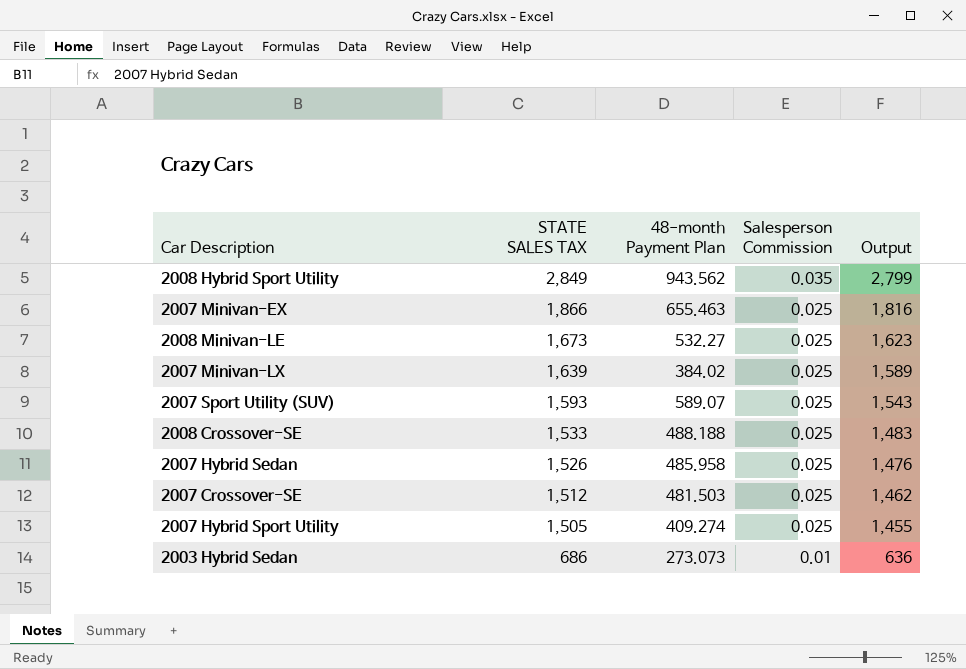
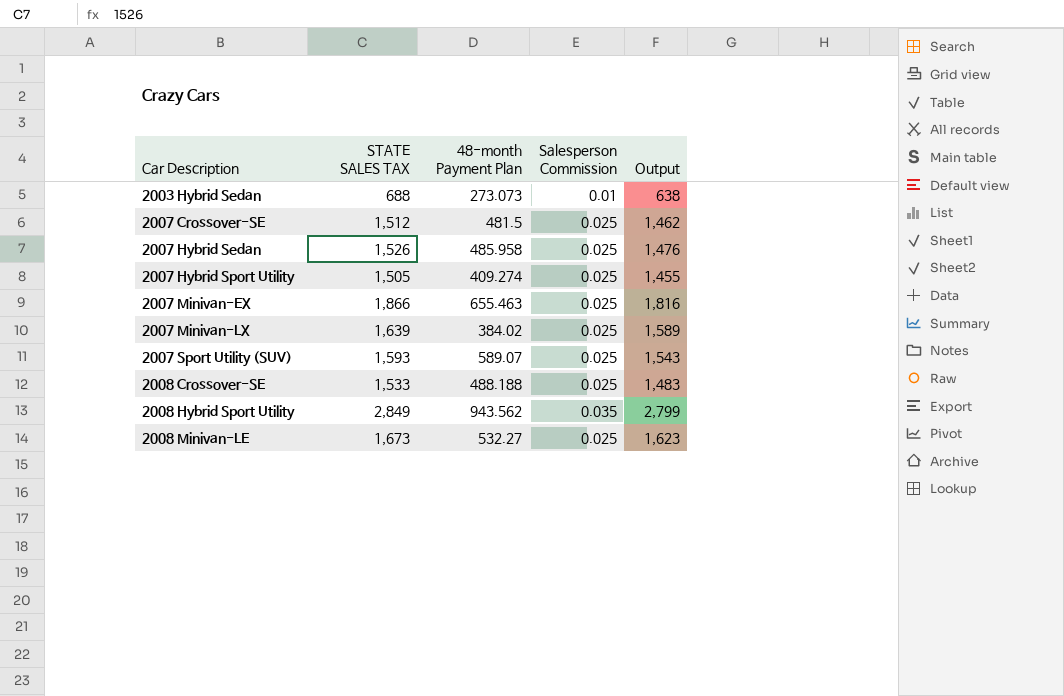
row order: STATE SALES TAX descending -> Car Description ascending
2003 Hybrid Sedan | STATE SALES TAX: 686 -> 688
2003 Hybrid Sedan | Output: 636 -> 638
2007 Crossover-SE | 48-month Payment Plan: 481.503 -> 481.5

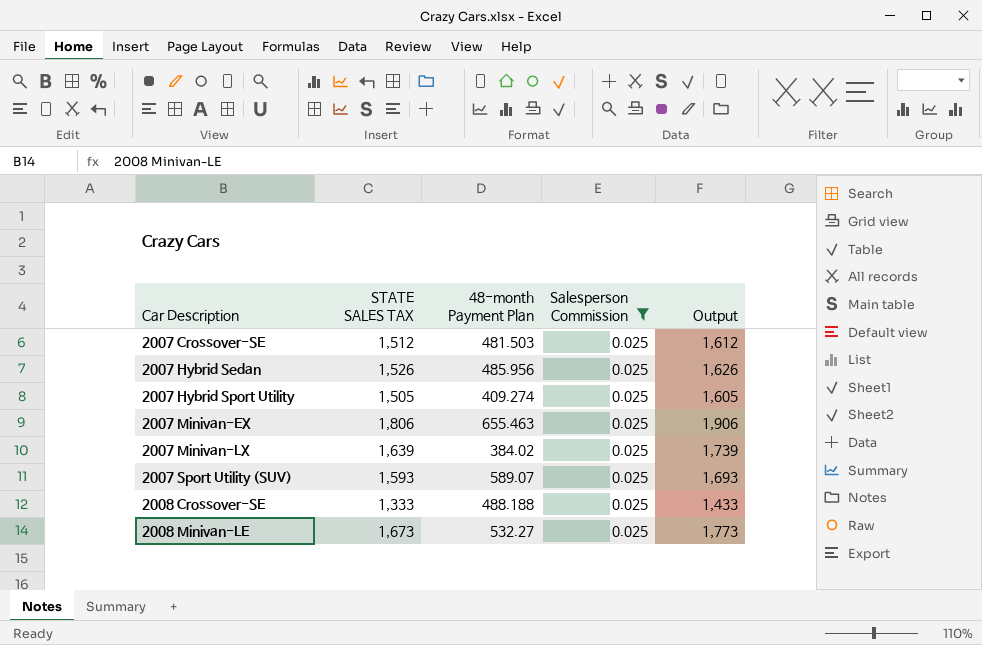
filter: none -> Salesperson Commission = 0.025
column Output | formula: [STATE SALES TAX] - 50 -> [STATE SALES TAX] + 100
2007 Crossover-SE | 48-month Payment Plan: 481.5 -> 481.503
2007 Hybrid Sedan | 48-month Payment Plan: 485.958 -> 485.956
2007 Minivan-EX | STATE SALES TAX: 1,866 -> 1,806
2008 Crossover-SE | STATE SALES TAX: 1,533 -> 1,333

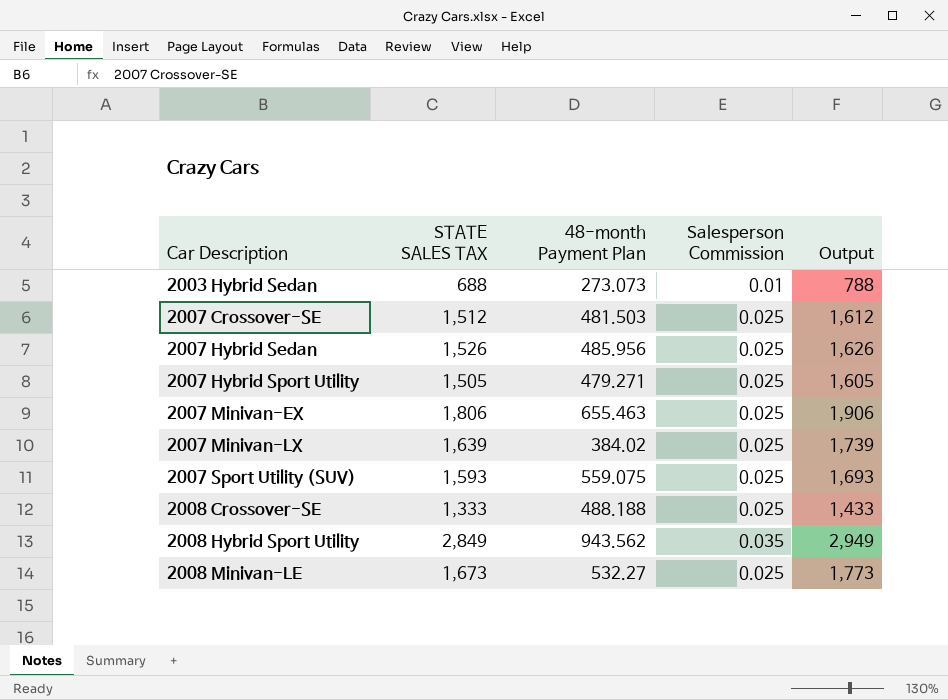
filter: Salesperson Commission = 0.025 -> none
2007 Hybrid Sport Utility | 48-month Payment Plan: 409.274 -> 479.271
2007 Sport Utility (SUV) | 48-month Payment Plan: 589.07 -> 559.075

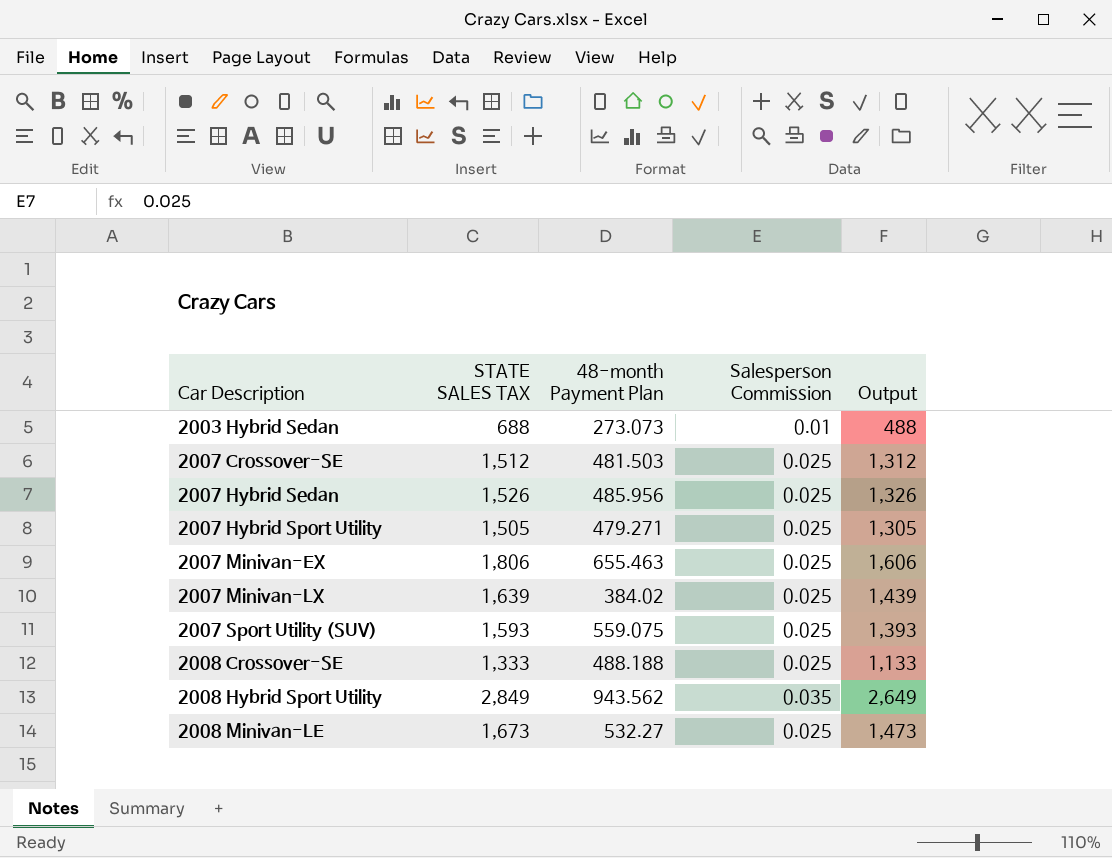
column Output | formula: [STATE SALES TAX] + 100 -> [STATE SALES TAX] - 200

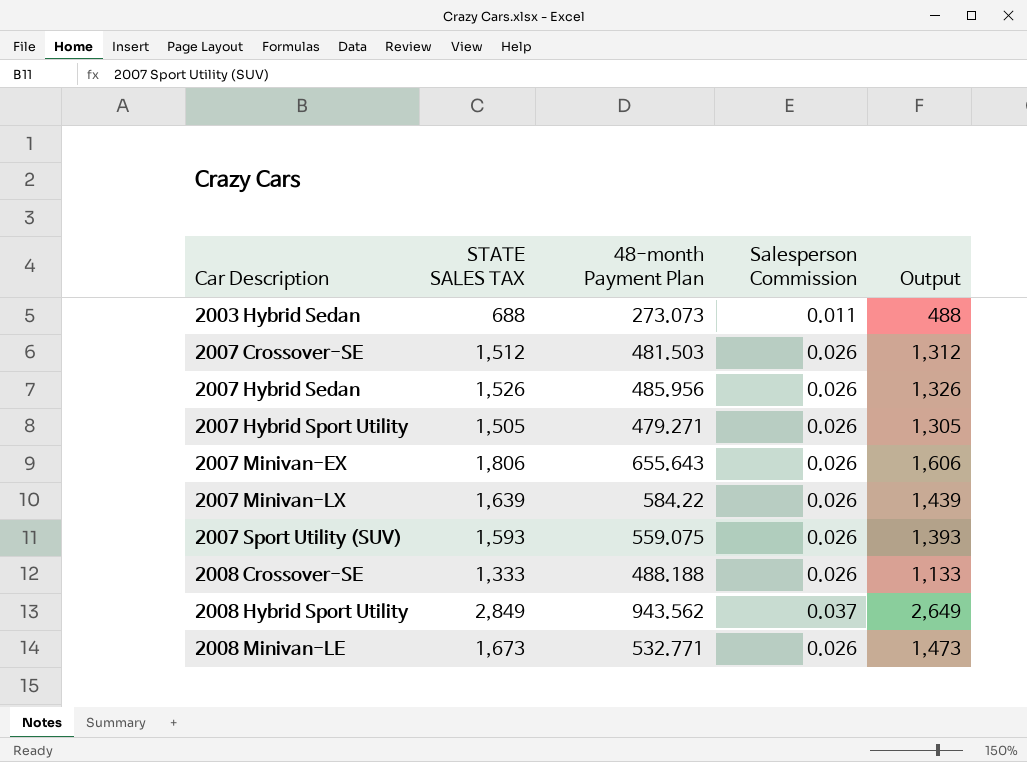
2003 Hybrid Sedan | Salesperson Commission: 0.01 -> 0.011
2007 Crossover-SE | Salesperson Commission: 0.025 -> 0.026
2007 Hybrid Sedan | Salesperson Commission: 0.025 -> 0.026
2007 Hybrid Sport Utility | Salesperson Commission: 0.025 -> 0.026
2007 Minivan-EX | 48-month Payment Plan: 655.463 -> 655.643
2007 Minivan-EX | Salesperson Commission: 0.025 -> 0.026
2007 Minivan-LX | 48-month Payment Plan: 384.02 -> 584.22
2007 Minivan-LX | Salesperson Commission: 0.025 -> 0.026
2007 Sport Utility (SUV) | Salesperson Commission: 0.025 -> 0.026
2008 Crossover-SE | Salesperson Commission: 0.025 -> 0.026
2008 Hybrid Sport Utility | Salesperson Commission: 0.035 -> 0.037
2008 Minivan-LE | 48-month Payment Plan: 532.27 -> 532.771
2008 Minivan-LE | Salesperson Commission: 0.025 -> 0.026

